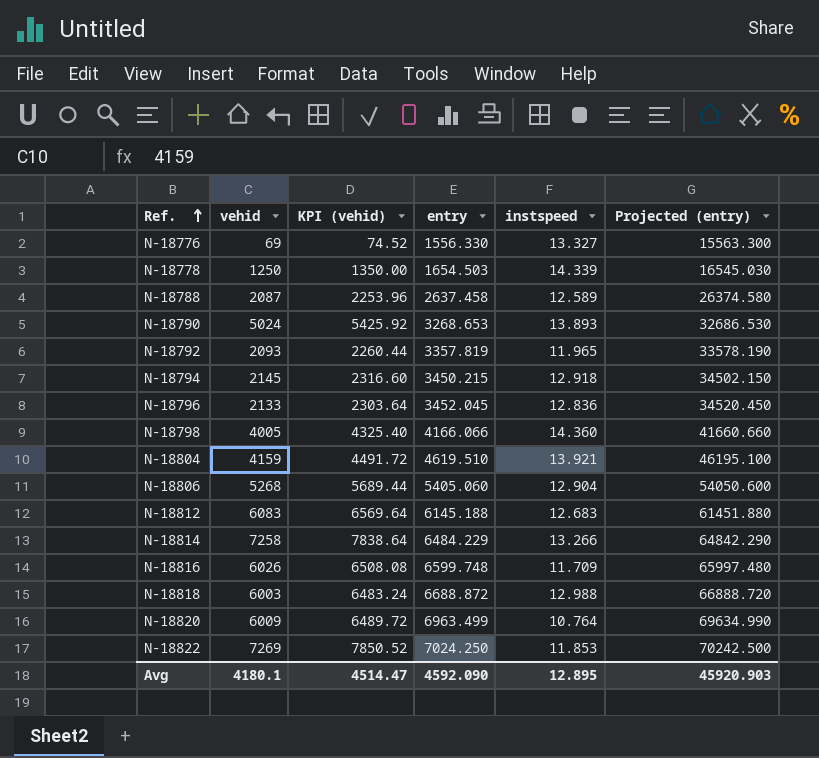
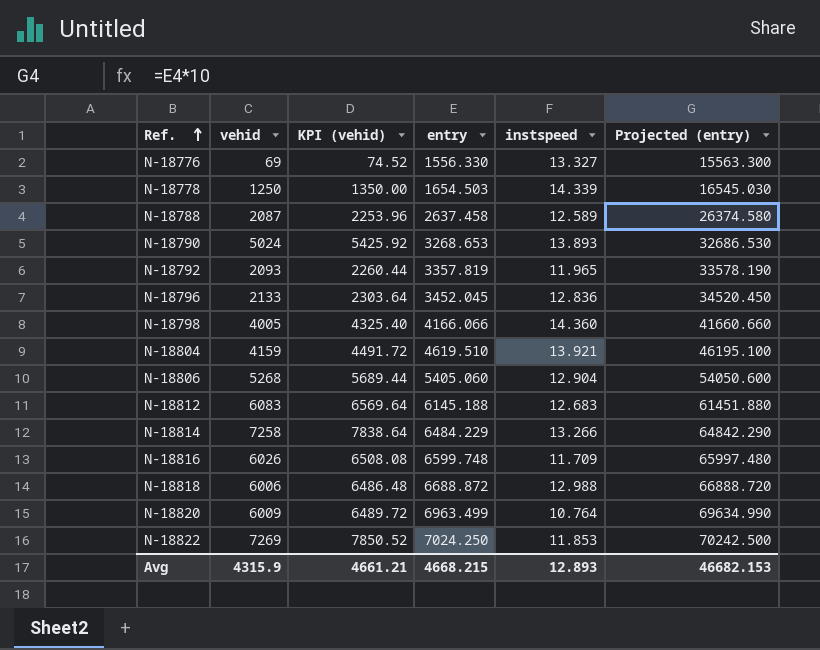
row N-18794: 2145 | 2316.60 | 3450.215 | 12.918 | 34502.150 -> none
N-18818 | vehid: 6003 -> 6006
N-18818 | KPI (vehid): 6483.24 -> 6486.48
Avg | vehid: 4180.1 -> 4315.9
Avg | KPI (vehid): 4514.47 -> 4661.21
Avg | entry: 4592.090 -> 4668.215
Avg | instspeed: 12.895 -> 12.893
Avg | Projected (entry): 45920.903 -> 46682.153

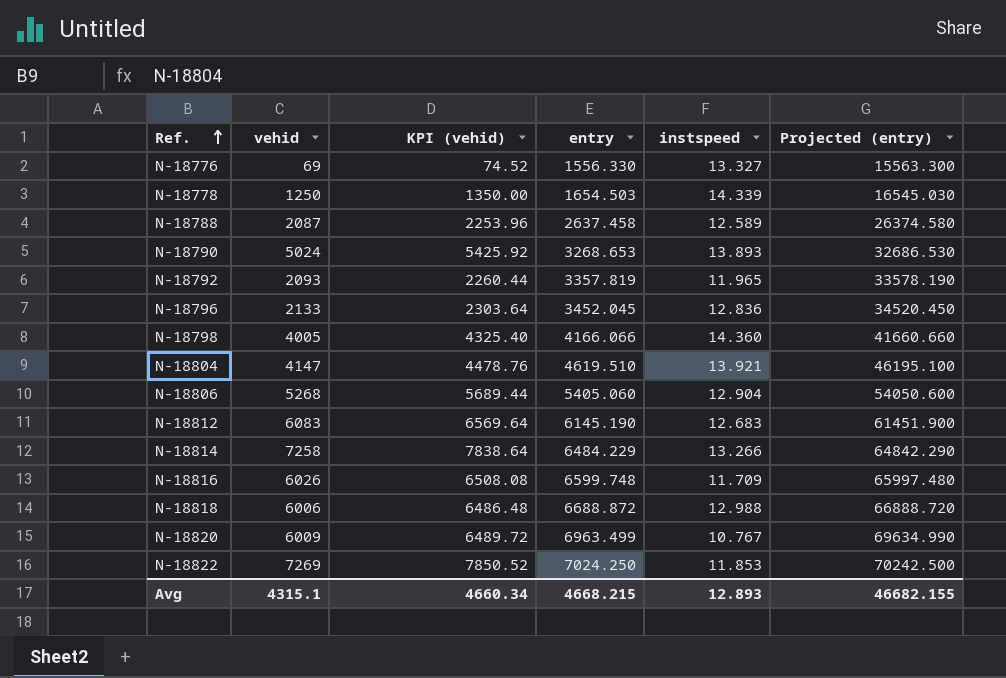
N-18804 | vehid: 4159 -> 4147
N-18804 | KPI (vehid): 4491.72 -> 4478.76
N-18812 | entry: 6145.188 -> 6145.190
N-18812 | Projected (entry): 61451.880 -> 61451.900
N-18820 | instspeed: 10.764 -> 10.767
Avg | vehid: 4315.9 -> 4315.1
Avg | KPI (vehid): 4661.21 -> 4660.34
Avg | Projected (entry): 46682.153 -> 46682.155

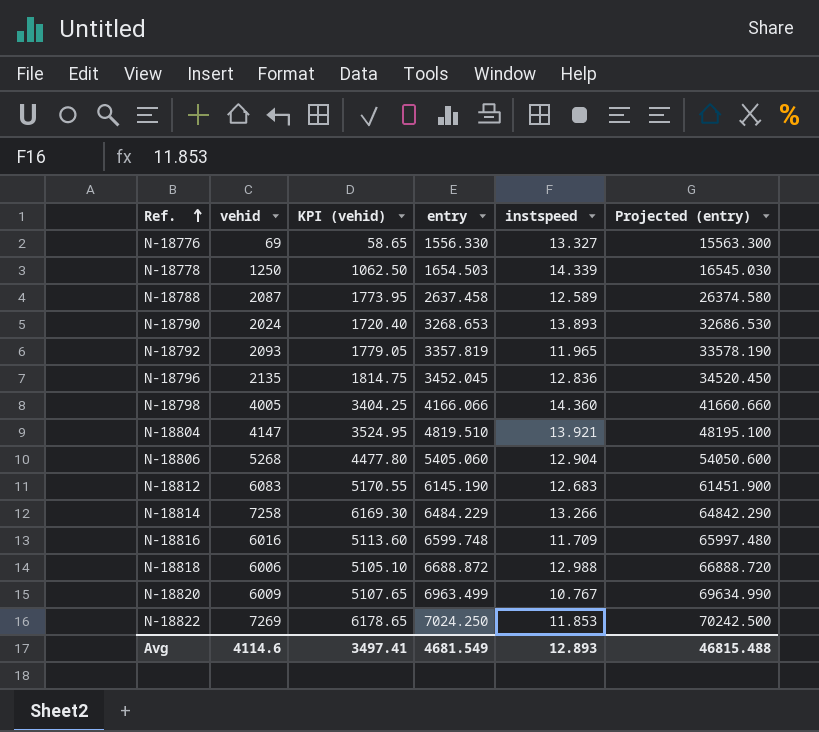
column KPI (vehid) | formula: [vehid] * 1.08 -> [vehid] * 0.85
N-18790 | vehid: 5024 -> 2024
N-18796 | vehid: 2133 -> 2135
N-18804 | entry: 4619.510 -> 4819.510
N-18804 | Projected (entry): 46195.100 -> 48195.100
N-18816 | vehid: 6026 -> 6016
Avg | vehid: 4315.1 -> 4114.6
Avg | KPI (vehid): 4660.34 -> 3497.41
Avg | entry: 4668.215 -> 4681.549
Avg | Projected (entry): 46682.155 -> 46815.488

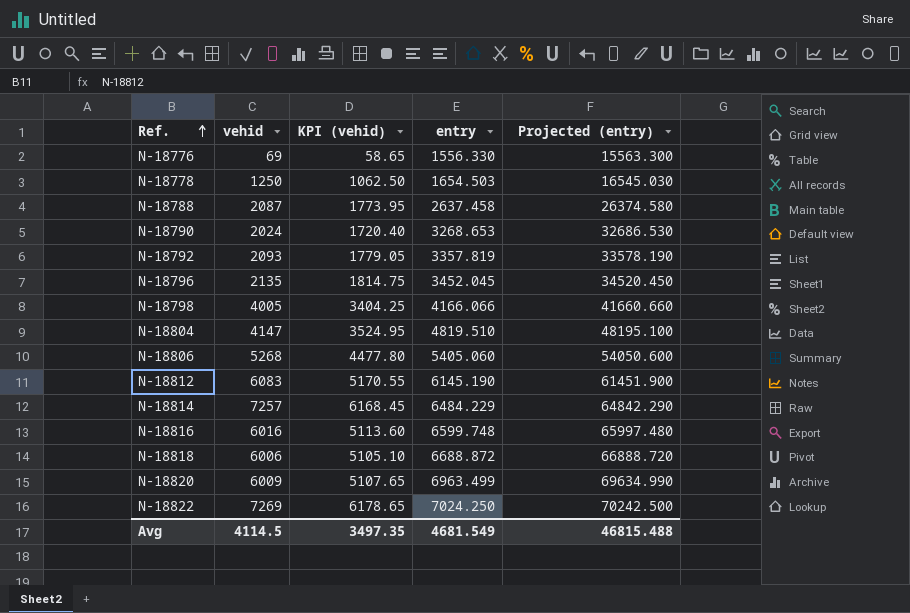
column instspeed | position: 5 -> none
N-18814 | vehid: 7258 -> 7257
N-18814 | KPI (vehid): 6169.30 -> 6168.45
Avg | vehid: 4114.6 -> 4114.5
Avg | KPI (vehid): 3497.41 -> 3497.35

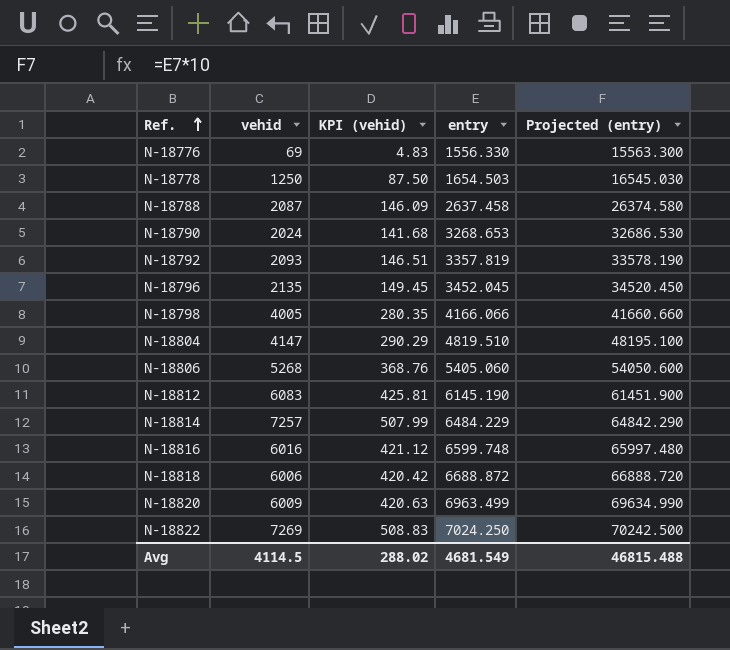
column KPI (vehid) | formula: [vehid] * 0.85 -> [vehid] * 0.07
Avg | KPI (vehid): 3497.35 -> 288.02

